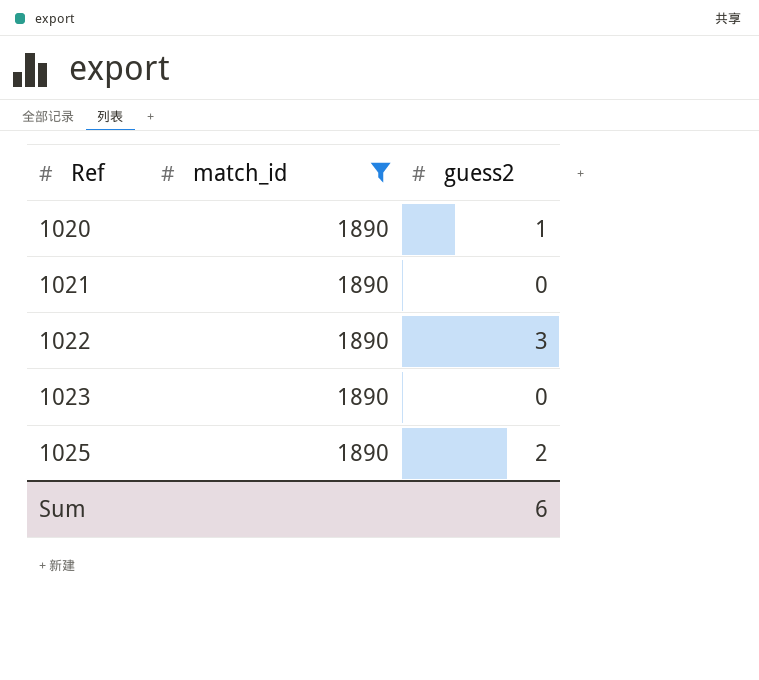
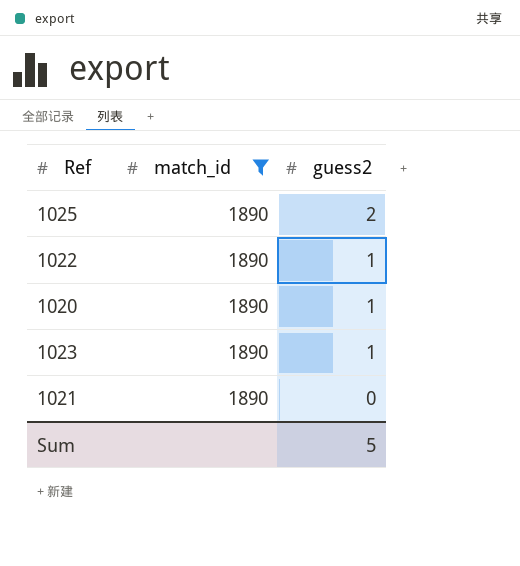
row order: Ref ascending -> guess2 descending
1022 | guess2: 3 -> 1
1023 | guess2: 0 -> 1
Sum | guess2: 6 -> 5

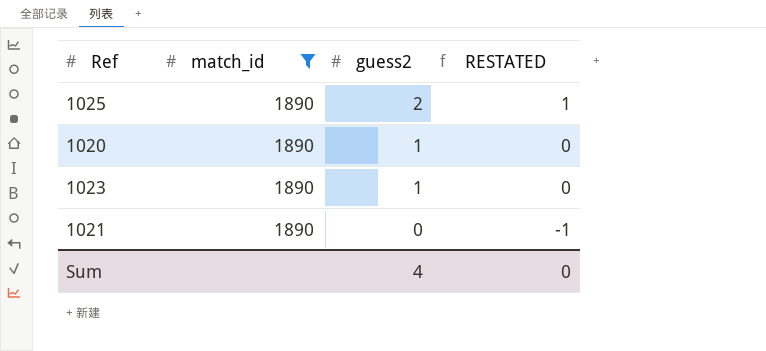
column RESTATED | formula: none -> [guess2] - 1
row 1022: 1890 | 1 -> none
Sum | guess2: 5 -> 4

